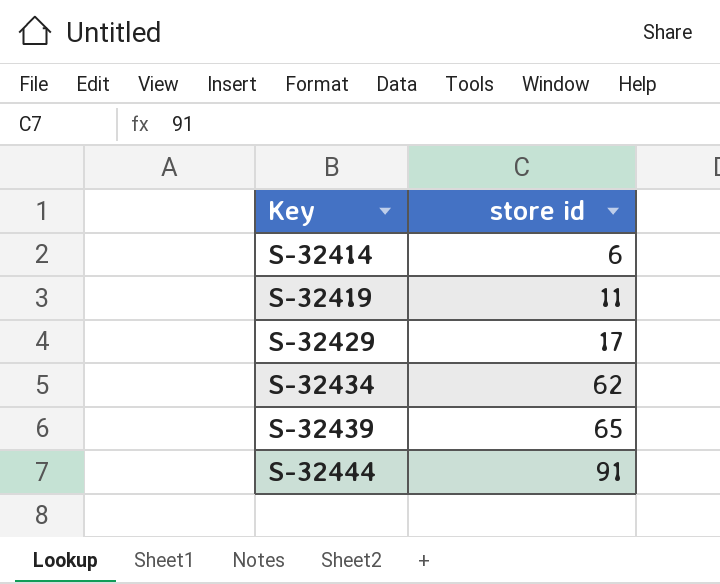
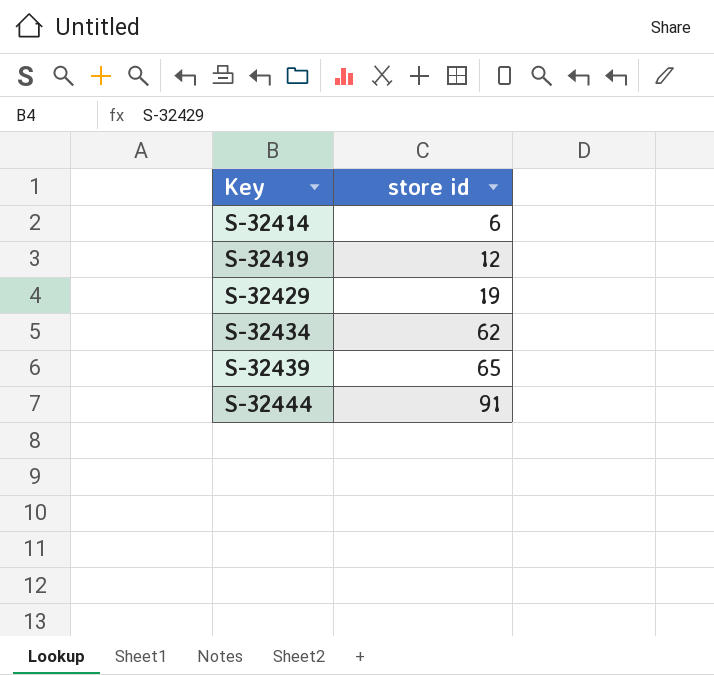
S-32419 | store id: 11 -> 12
S-32429 | store id: 17 -> 19

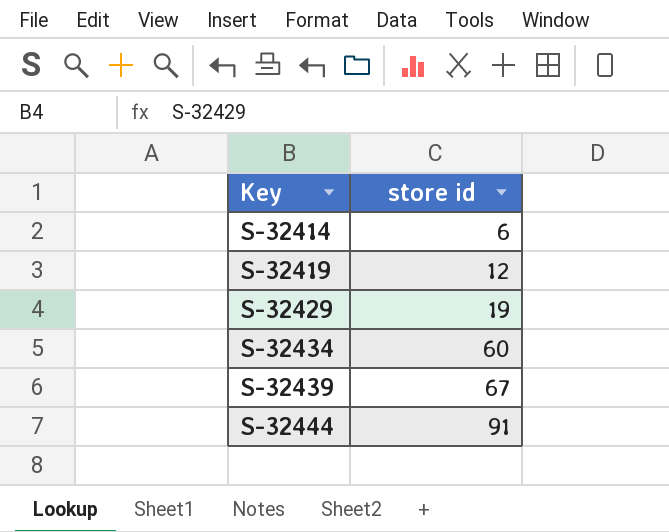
S-32434 | store id: 62 -> 60
S-32439 | store id: 65 -> 67

